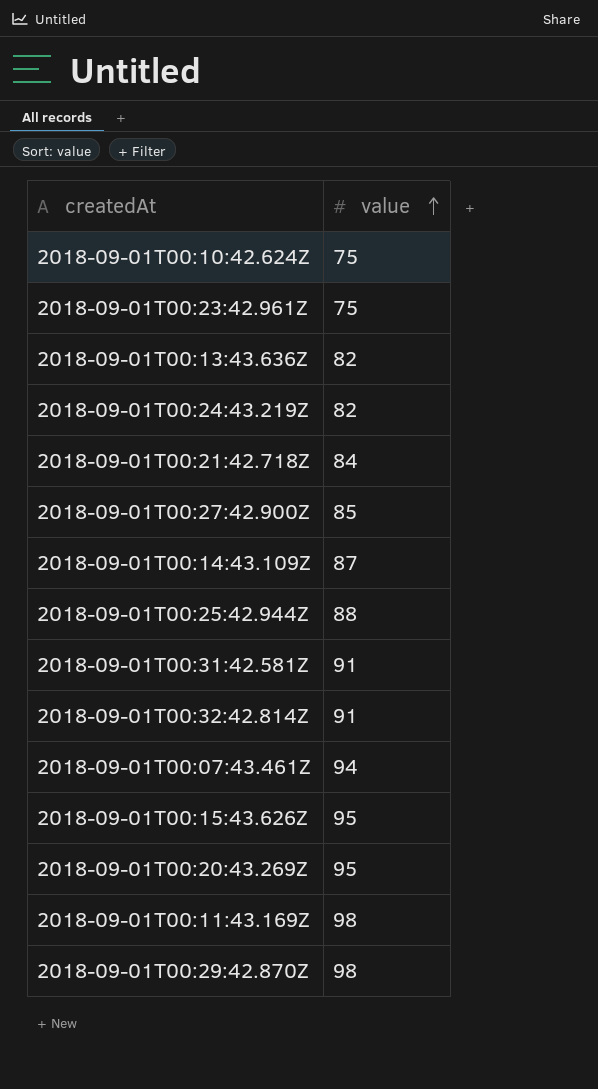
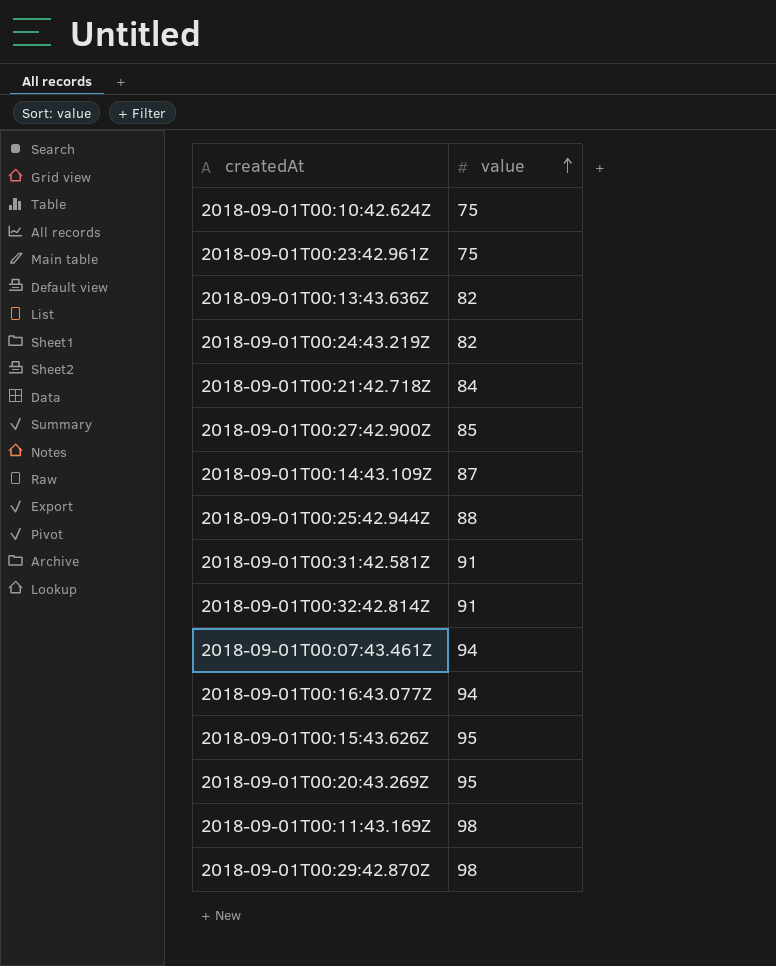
row 2018-09-01T00:16:43.077Z: none -> 94

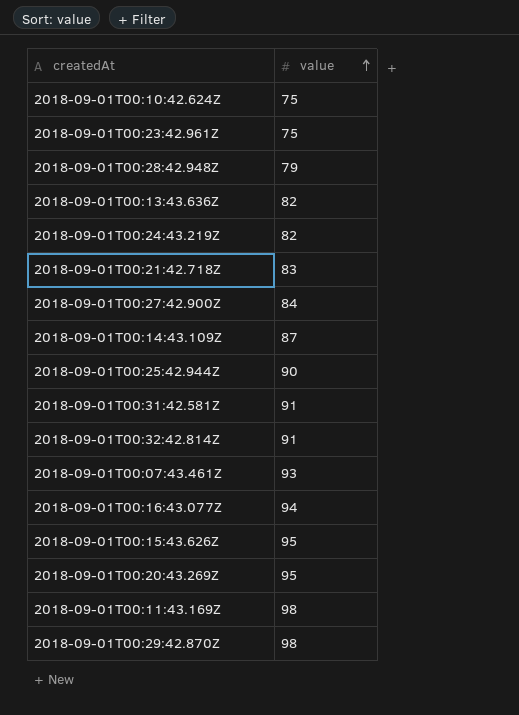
row 2018-09-01T00:28:42.948Z: none -> 79
2018-09-01T00:21:42.718Z | value: 84 -> 83
2018-09-01T00:27:42.900Z | value: 85 -> 84
2018-09-01T00:25:42.944Z | value: 88 -> 90
2018-09-01T00:07:43.461Z | value: 94 -> 93

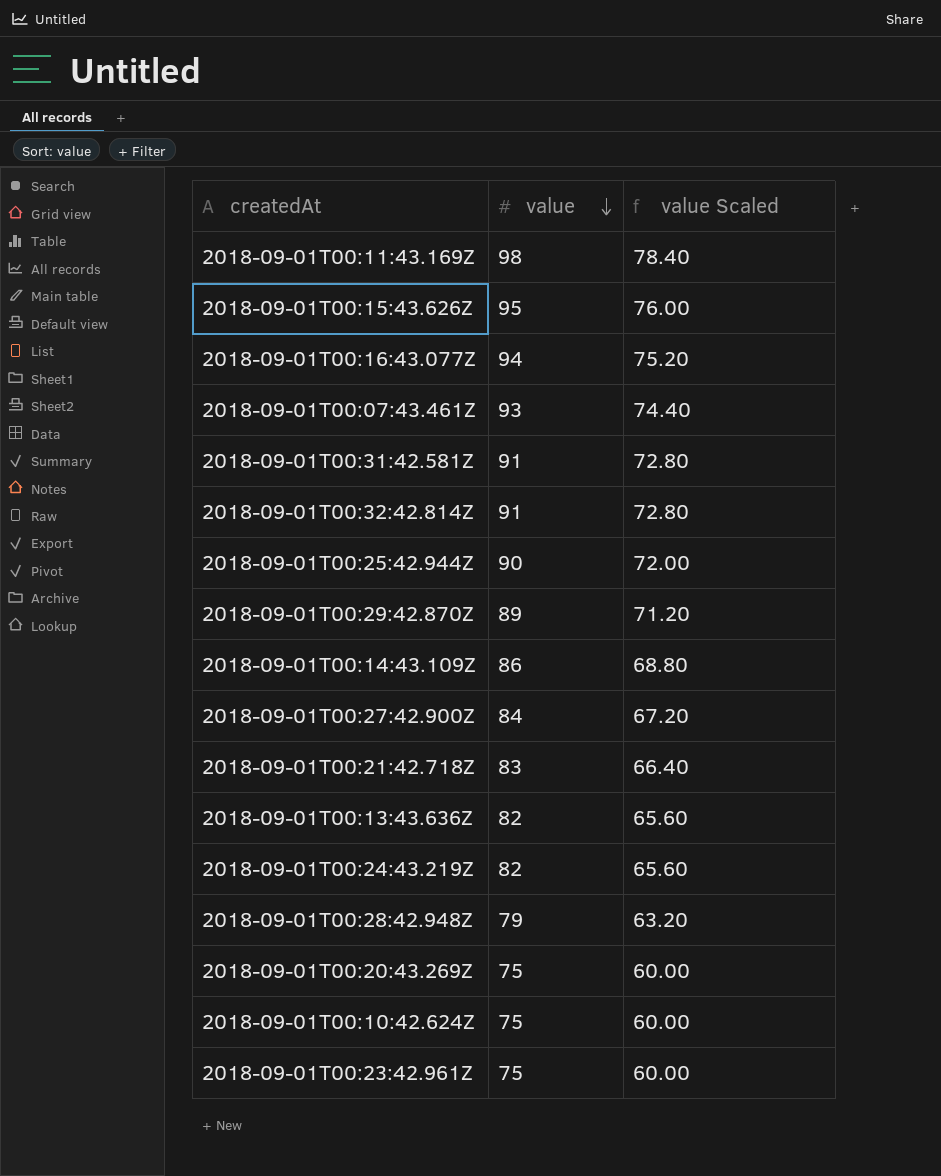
row order: value ascending -> value descending
column value Scaled | formula: none -> [value] * 0.8
2018-09-01T00:29:42.870Z | value: 98 -> 89
2018-09-01T00:14:43.109Z | value: 87 -> 86
2018-09-01T00:20:43.269Z | value: 95 -> 75

